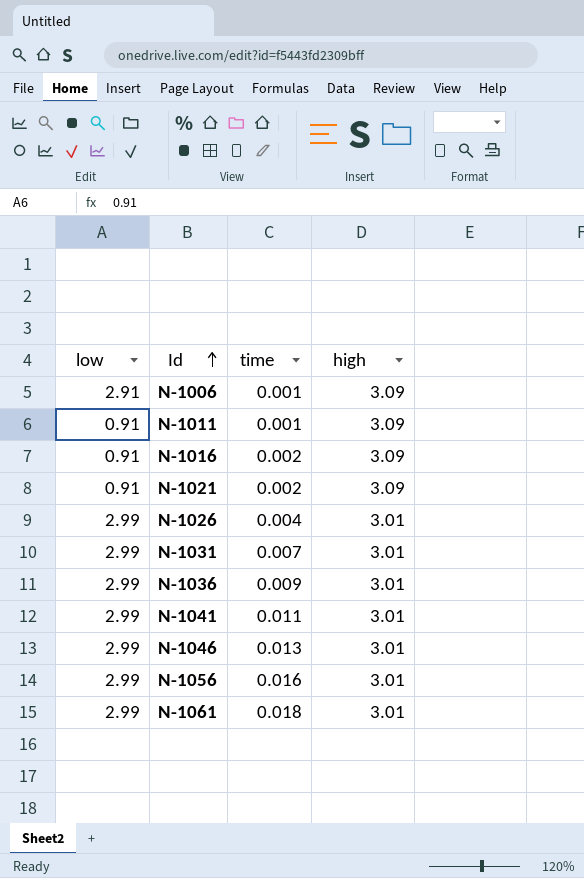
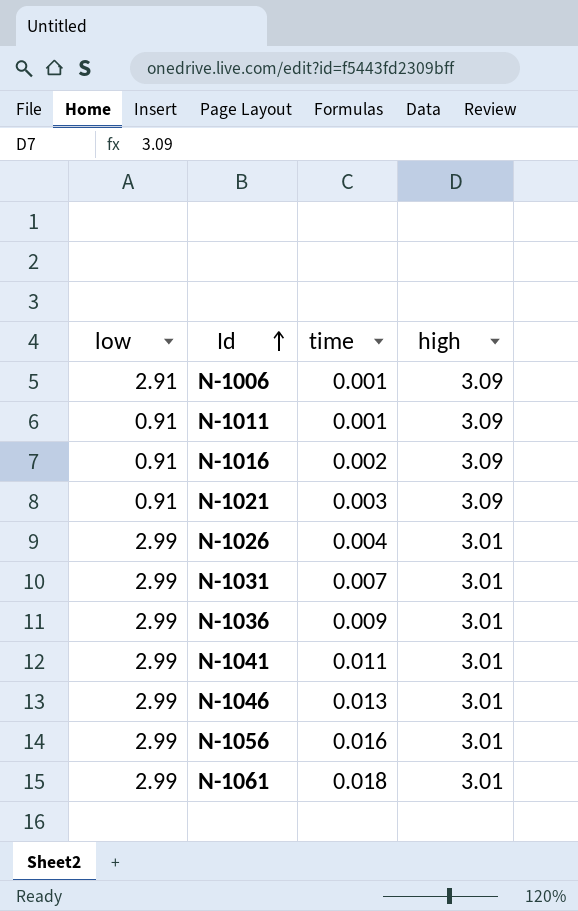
N-1021 | time: 0.002 -> 0.003

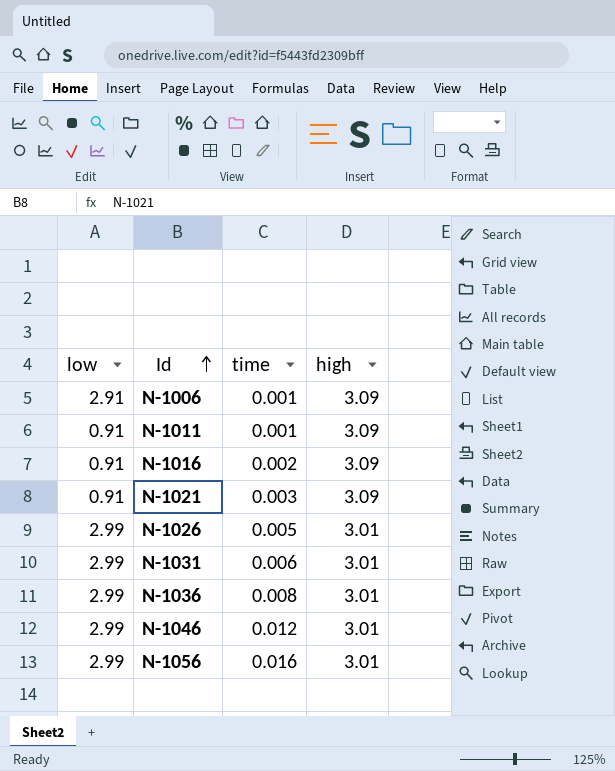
row N-1041: 2.99 | 0.011 | 3.01 -> none
row N-1061: 2.99 | 0.018 | 3.01 -> none
N-1026 | time: 0.004 -> 0.005
N-1031 | time: 0.007 -> 0.006
N-1036 | time: 0.009 -> 0.008
N-1046 | time: 0.013 -> 0.012

